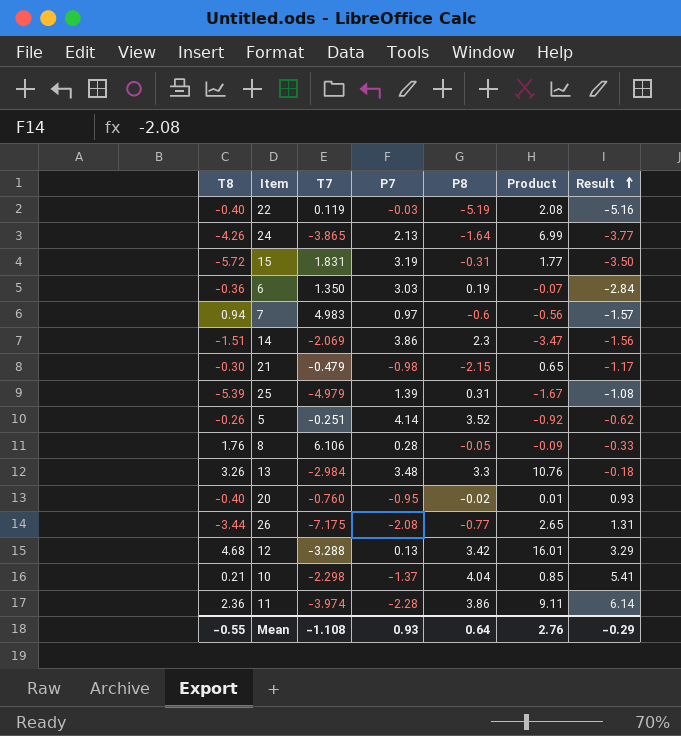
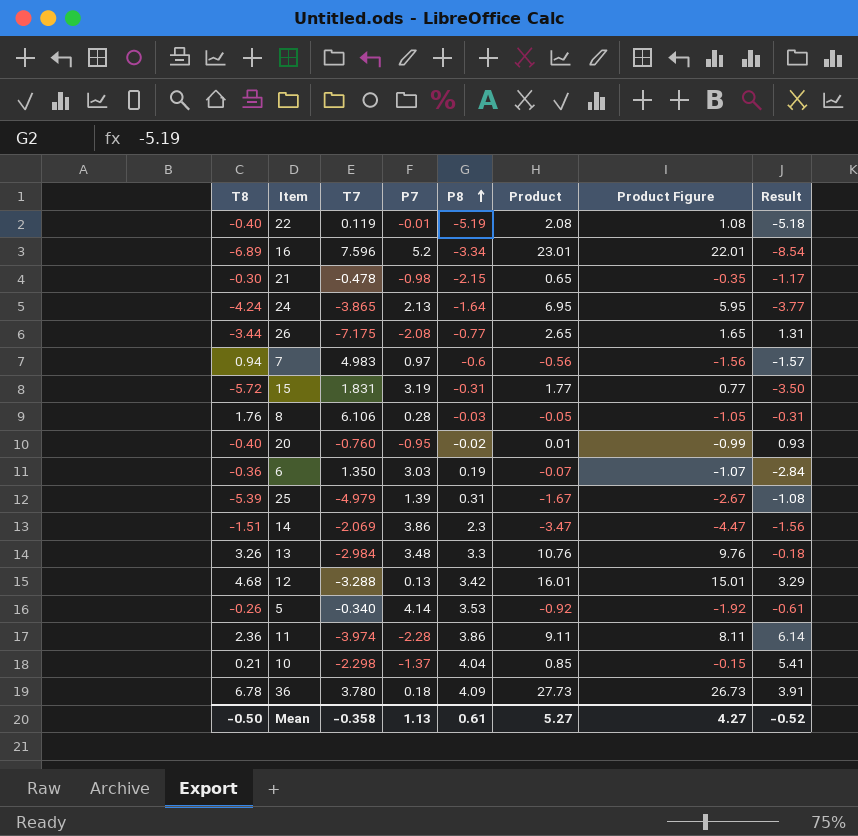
row order: Result ascending -> P8 ascending
column Product Figure | formula: none -> [Product] - 1
22 | P7: -0.03 -> -0.01
22 | Result: -5.16 -> -5.18
row 16: none -> -6.89 | 7.596 | 5.2 | -3.34 | 23.01 | 22.01 | -8.54
21 | T7: -0.479 -> -0.478
24 | T8: -4.26 -> -4.24
24 | Product: 6.99 -> 6.95
8 | P8: -0.05 -> -0.03
8 | Product: -0.09 -> -0.05
8 | Result: -0.33 -> -0.31
5 | T7: -0.251 -> -0.340
5 | P8: 3.52 -> 3.53
5 | Result: -0.62 -> -0.61
row 36: none -> 6.78 | 3.780 | 0.18 | 4.09 | 27.73 | 26.73 | 3.91
Mean | T8: -0.55 -> -0.50
Mean | T7: -1.108 -> -0.358
Mean | P7: 0.93 -> 1.13
Mean | P8: 0.64 -> 0.61
Mean | Product: 2.76 -> 5.27
Mean | Result: -0.29 -> -0.52

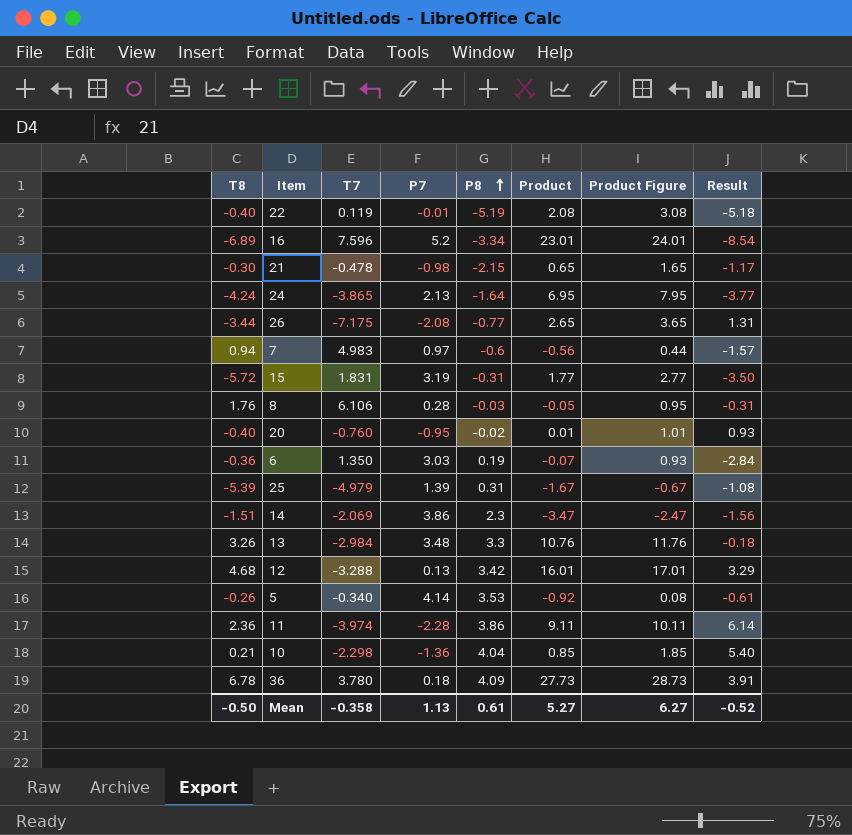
column Product Figure | formula: [Product] - 1 -> [Product] + 1
10 | P7: -1.37 -> -1.36
10 | Result: 5.41 -> 5.40
Mean | Product Figure: 4.27 -> 6.27

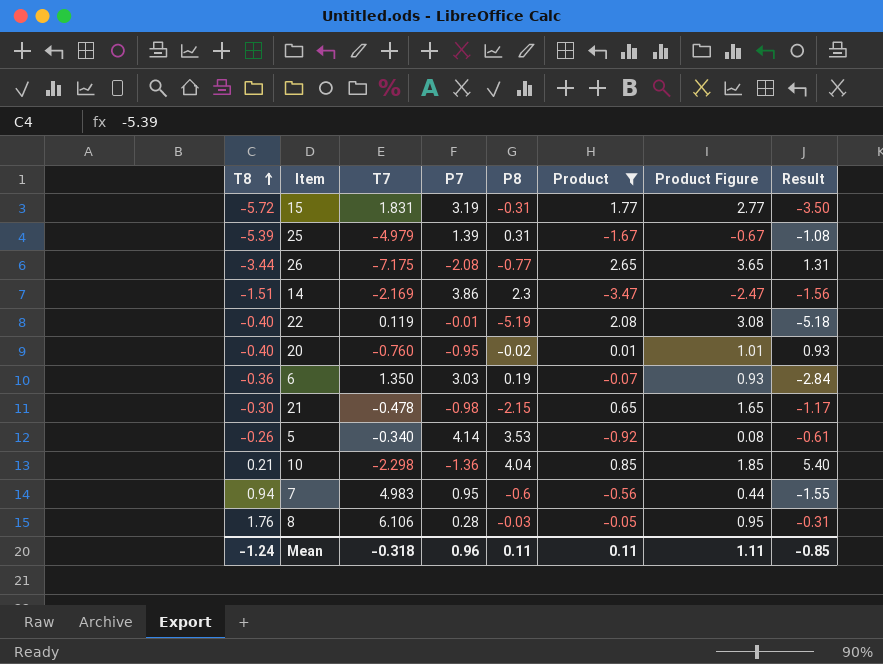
filter: none -> Product <= 2.65
row order: P8 ascending -> T8 ascending
14 | T7: -2.069 -> -2.169
7 | P7: 0.97 -> 0.95
7 | Result: -1.57 -> -1.55
Mean | T8: -0.50 -> -1.24
Mean | T7: -0.358 -> -0.318
Mean | P7: 1.13 -> 0.96
Mean | P8: 0.61 -> 0.11
Mean | Product: 5.27 -> 0.11
Mean | Product Figure: 6.27 -> 1.11
Mean | Result: -0.52 -> -0.85

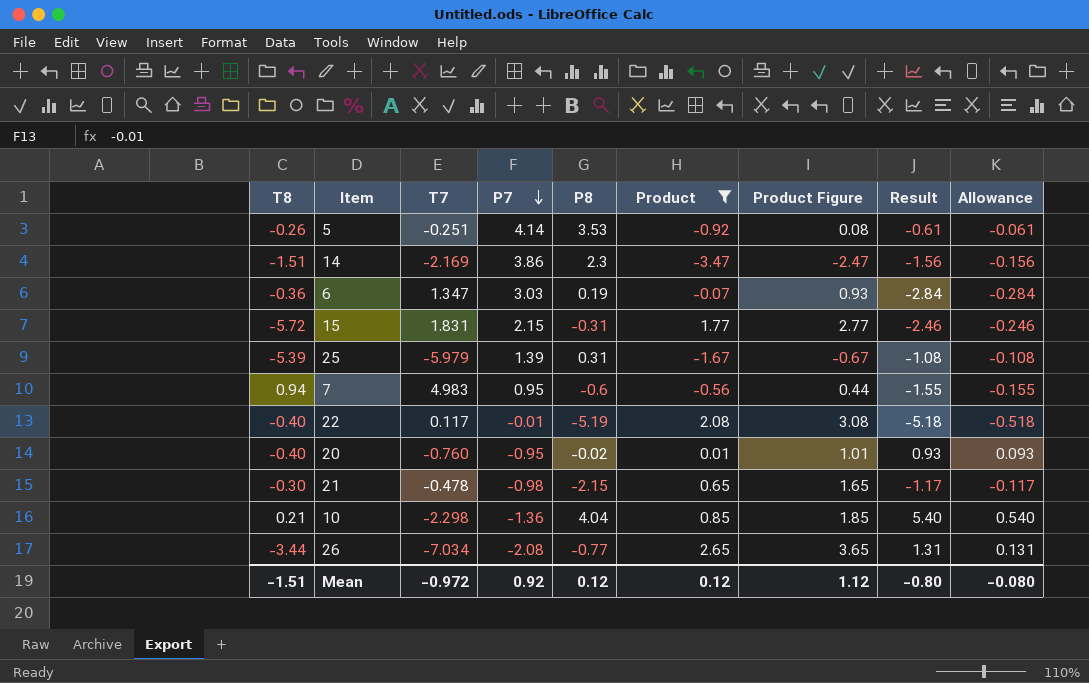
row order: T8 ascending -> P7 descending
column Allowance | formula: none -> [Result] * 0.1
row 8: 1.76 | 6.106 | 0.28 | -0.03 | -0.05 | 0.95 | -0.31 -> none
5 | T7: -0.340 -> -0.251
6 | T7: 1.350 -> 1.347
15 | P7: 3.19 -> 2.15
15 | Result: -3.50 -> -2.46
25 | T7: -4.979 -> -5.979
22 | T7: 0.119 -> 0.117
26 | T7: -7.175 -> -7.034
Mean | T8: -1.24 -> -1.51
Mean | T7: -0.318 -> -0.972
Mean | P7: 0.96 -> 0.92
Mean | P8: 0.11 -> 0.12
Mean | Product: 0.11 -> 0.12
Mean | Product Figure: 1.11 -> 1.12
Mean | Result: -0.85 -> -0.80

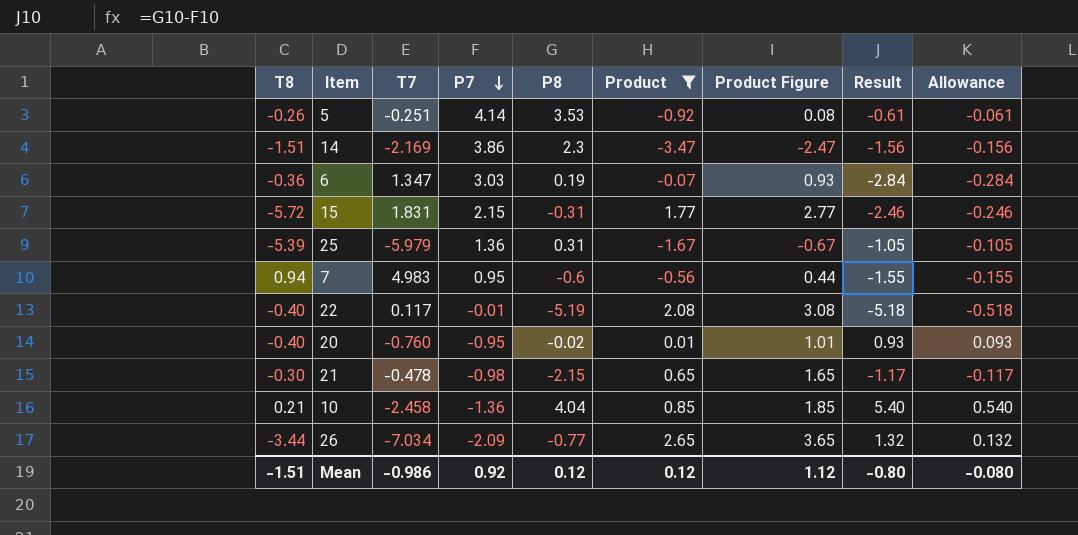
25 | P7: 1.39 -> 1.36
25 | Result: -1.08 -> -1.05
25 | Allowance: -0.108 -> -0.105
10 | T7: -2.298 -> -2.458
26 | P7: -2.08 -> -2.09
26 | Result: 1.31 -> 1.32
26 | Allowance: 0.131 -> 0.132
Mean | T7: -0.972 -> -0.986

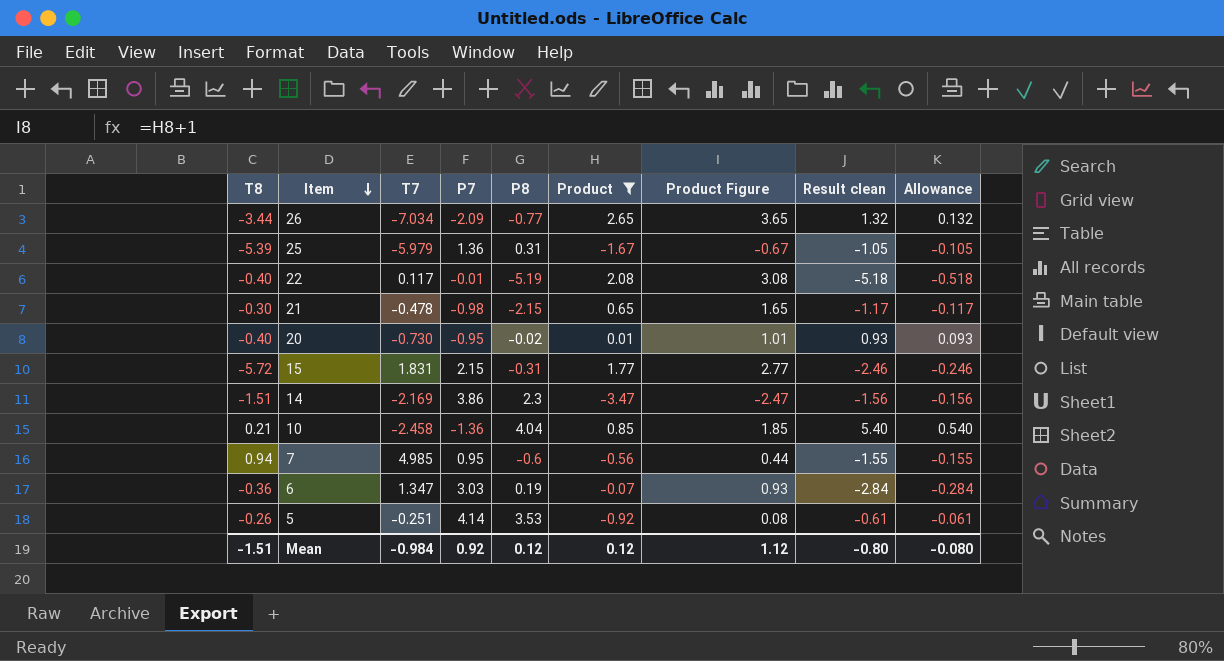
row order: P7 descending -> Item descending
column name: Result -> Result clean
20 | T7: -0.760 -> -0.730
7 | T7: 4.983 -> 4.985
Mean | T7: -0.986 -> -0.984

